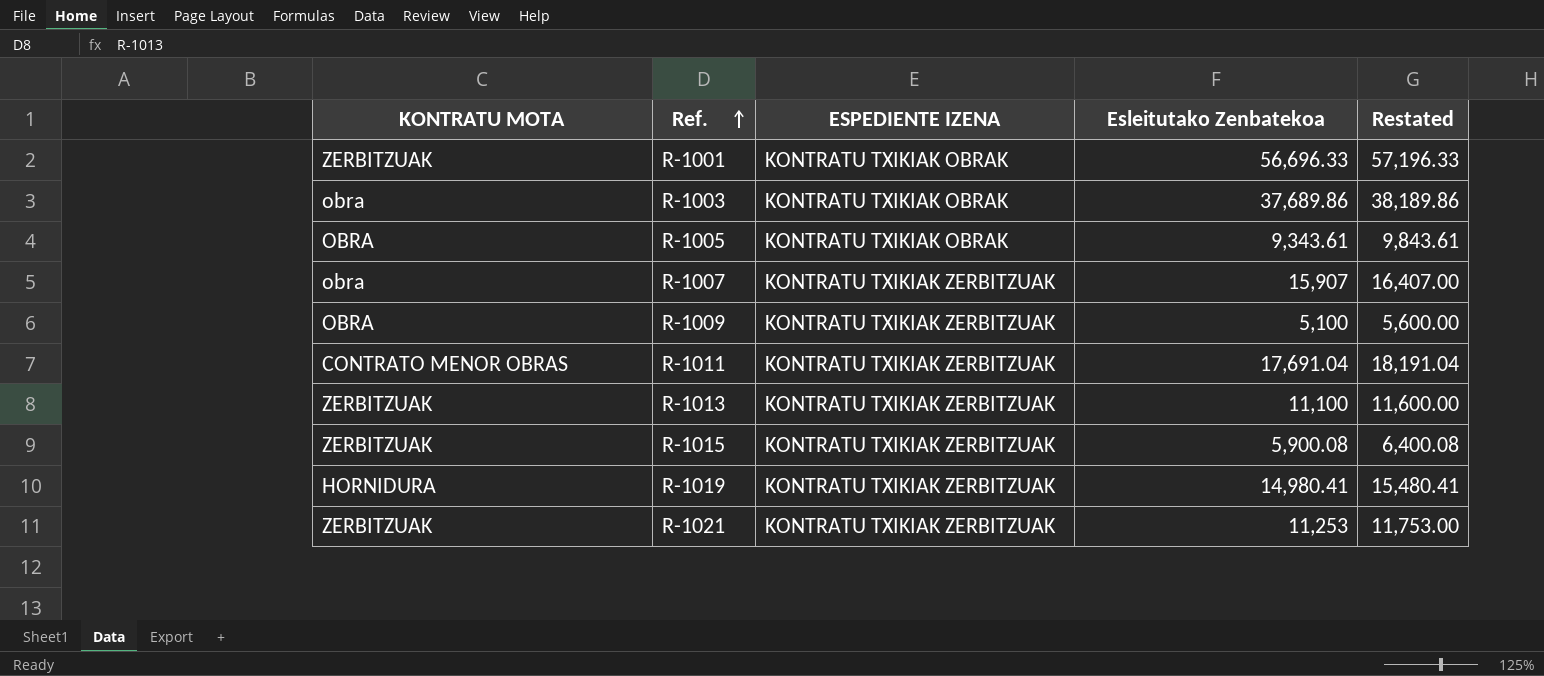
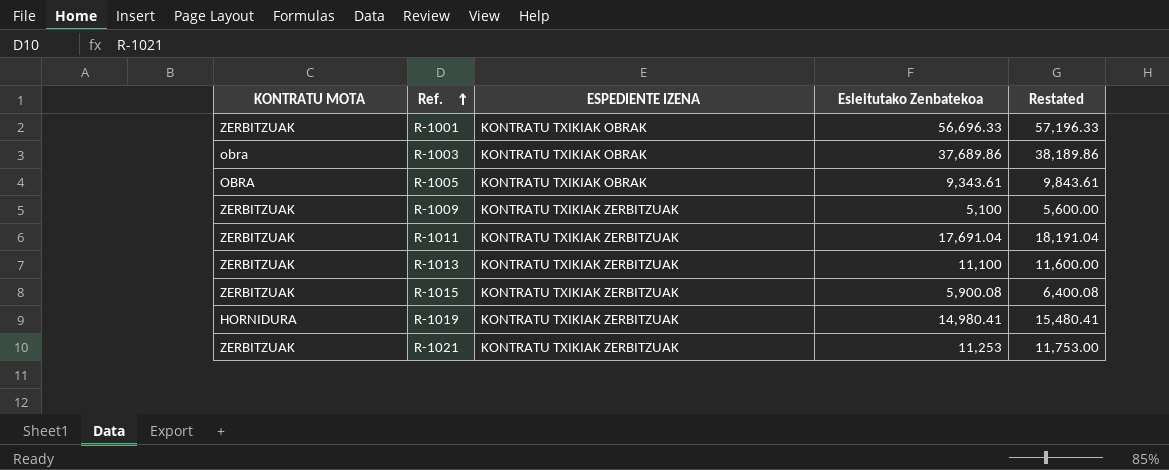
row R-1007: obra | KONTRATU TXIKIAK ZERBITZUAK | 15,907 | 16,407.00 -> none
R-1009 | KONTRATU MOTA: OBRA -> ZERBITZUAK
R-1011 | KONTRATU MOTA: CONTRATO MENOR OBRAS -> ZERBITZUAK

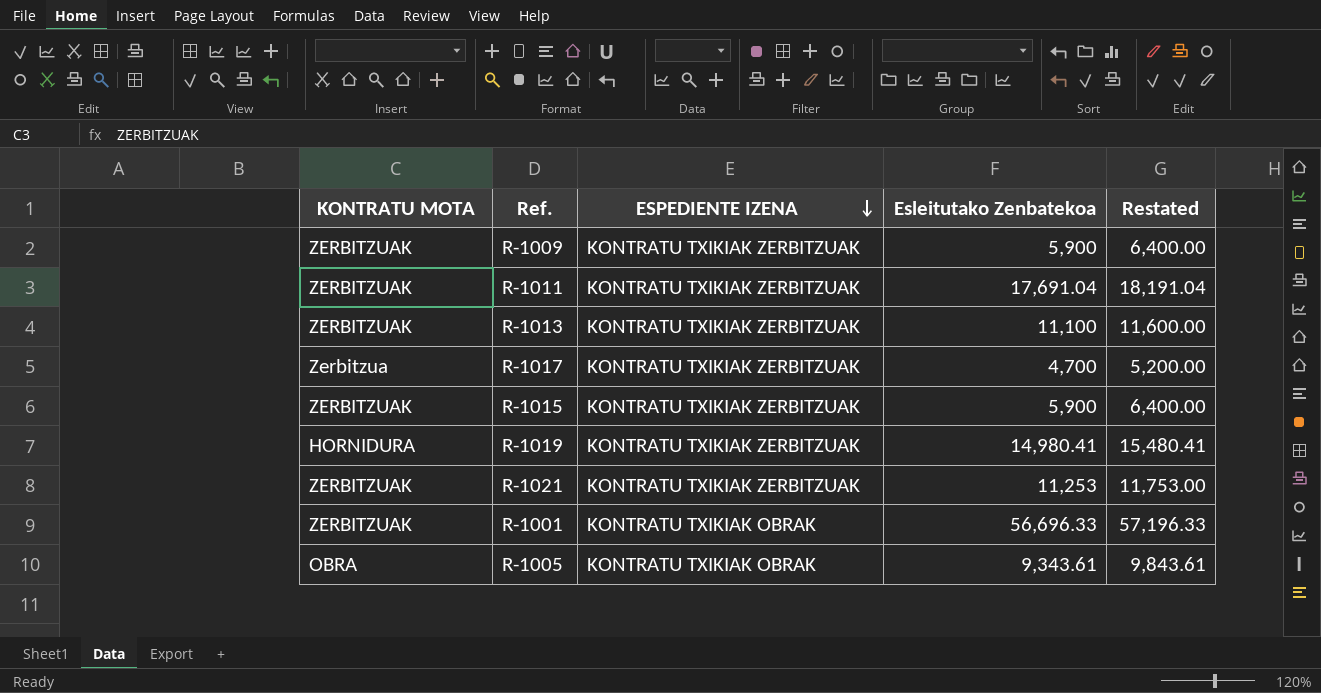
row order: Ref. ascending -> ESPEDIENTE IZENA descending
row R-1003: obra | KONTRATU TXIKIAK OBRAK | 37,689.86 | 38,189.86 -> none
R-1009 | Esleitutako Zenbatekoa: 5,100 -> 5,900
R-1009 | Restated: 5,600.00 -> 6,400.00
row R-1017: none -> Zerbitzua | KONTRATU TXIKIAK ZERBITZUAK | 4,700 | 5,200.00
R-1015 | Esleitutako Zenbatekoa: 5,900.08 -> 5,900
R-1015 | Restated: 6,400.08 -> 6,400.00

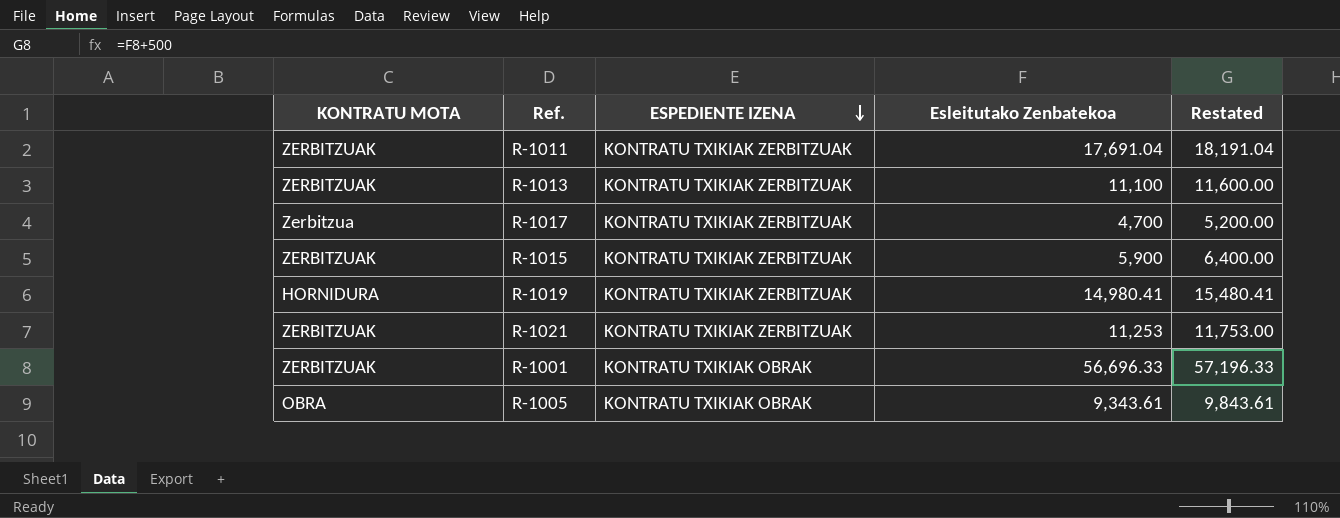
row R-1009: ZERBITZUAK | KONTRATU TXIKIAK ZERBITZUAK | 5,900 | 6,400.00 -> none

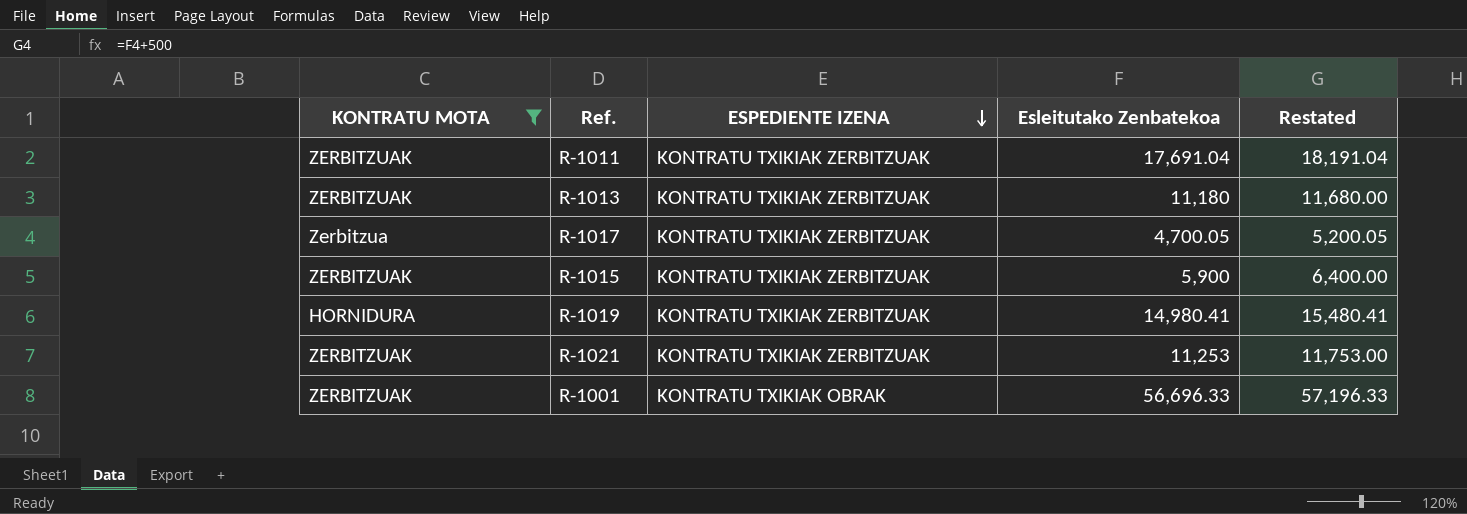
filter: none -> KONTRATU MOTA != OBRA
R-1013 | Esleitutako Zenbatekoa: 11,100 -> 11,180
R-1013 | Restated: 11,600.00 -> 11,680.00
R-1017 | Esleitutako Zenbatekoa: 4,700 -> 4,700.05
R-1017 | Restated: 5,200.00 -> 5,200.05

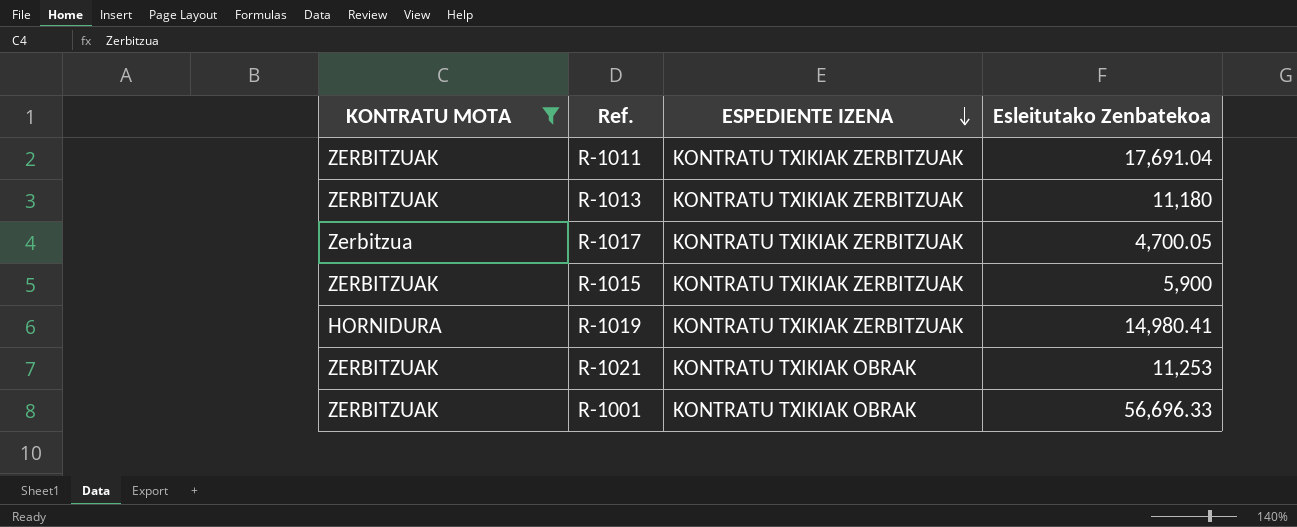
column Restated | formula: [Esleitutako Zenbatekoa] + 500 -> none
R-1021 | ESPEDIENTE IZENA: KONTRATU TXIKIAK ZERBITZUAK -> KONTRATU TXIKIAK OBRAK

